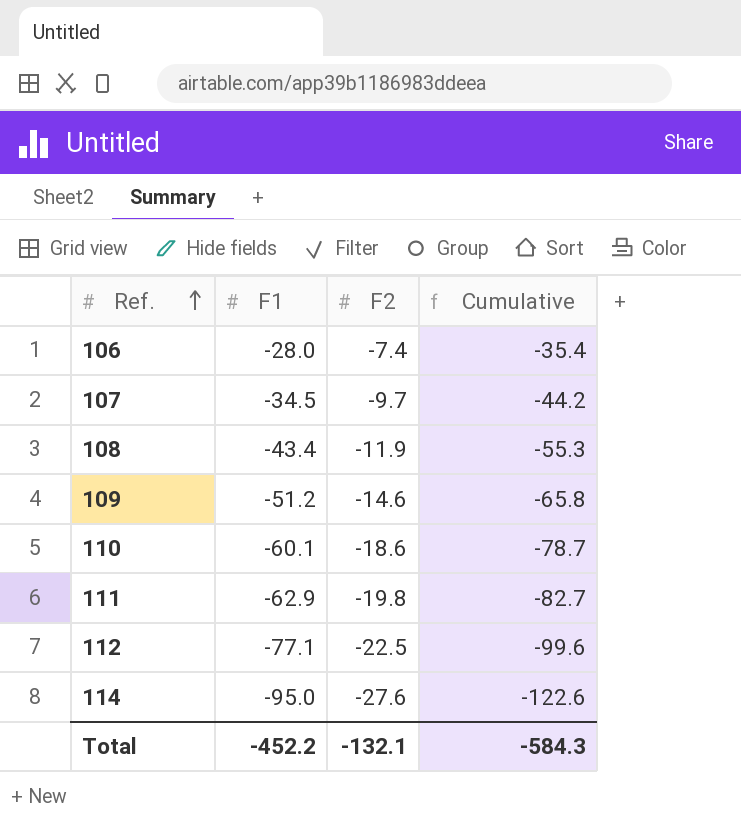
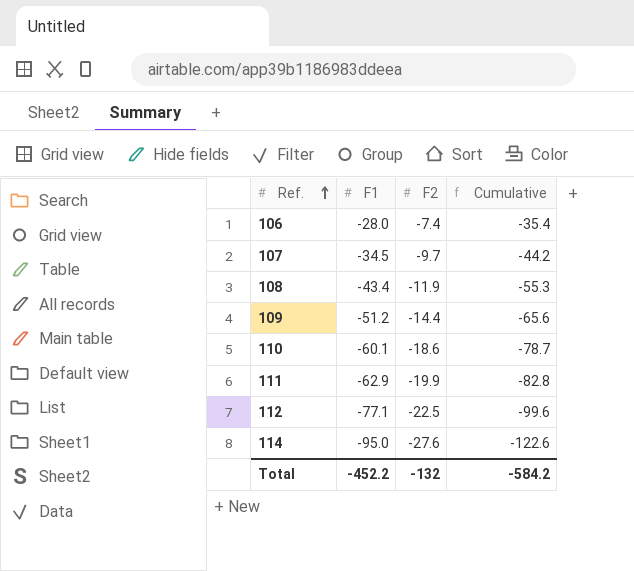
109 | F2: -14.6 -> -14.4
109 | Cumulative: -65.8 -> -65.6
111 | F2: -19.8 -> -19.9
111 | Cumulative: -82.7 -> -82.8
Total | F2: -132.1 -> -132
Total | Cumulative: -584.3 -> -584.2

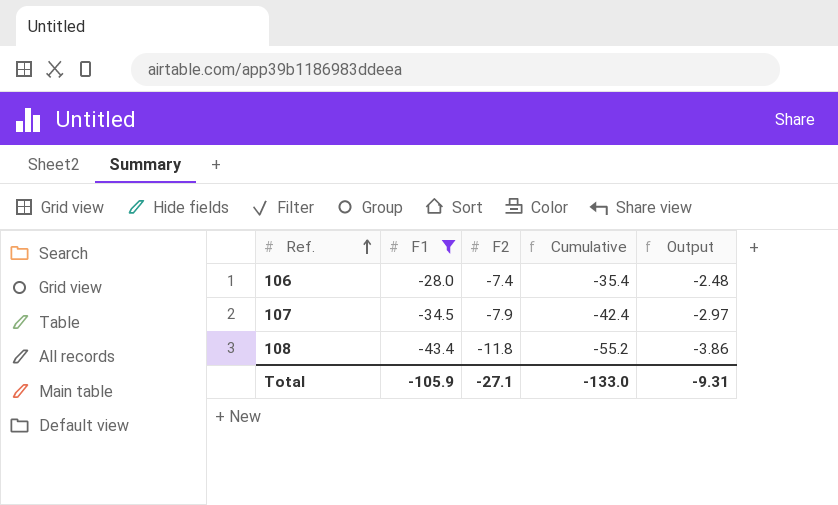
filter: none -> F1 >= -43.4
column Output | formula: none -> [Cumulative] * 0.07
107 | F2: -9.7 -> -7.9
107 | Cumulative: -44.2 -> -42.4
108 | F2: -11.9 -> -11.8
108 | Cumulative: -55.3 -> -55.2
Total | F1: -452.2 -> -105.9
Total | F2: -132 -> -27.1
Total | Cumulative: -584.2 -> -133.0

